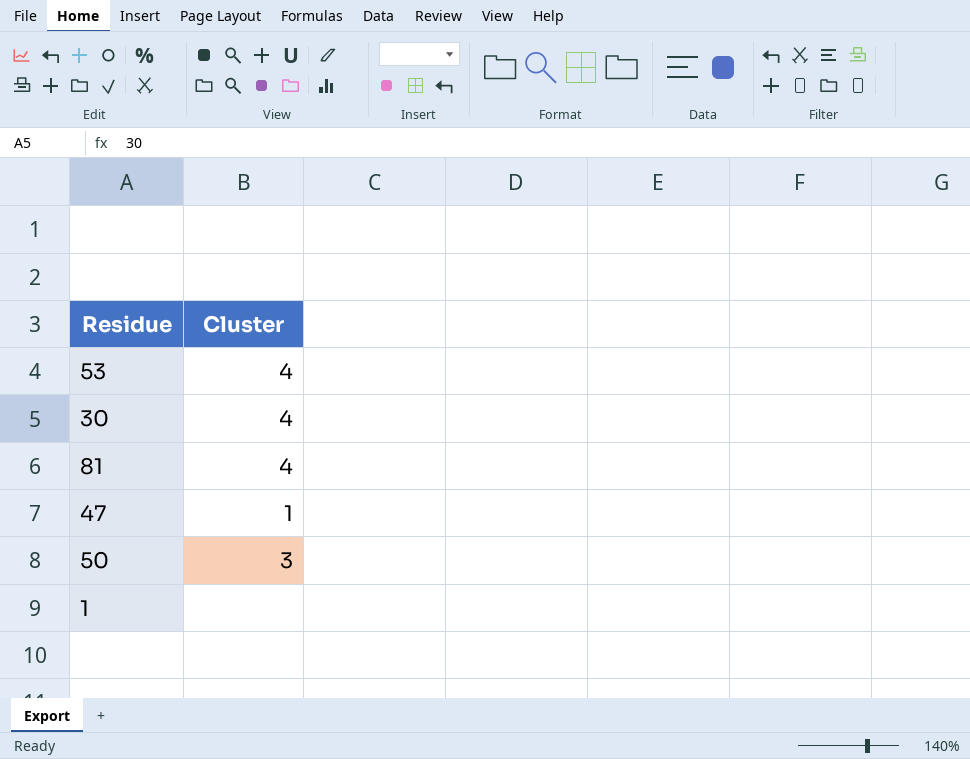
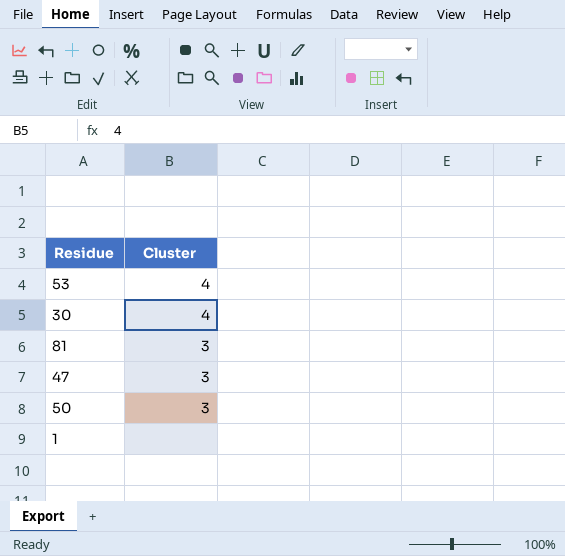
81 | Cluster: 4 -> 3
47 | Cluster: 1 -> 3

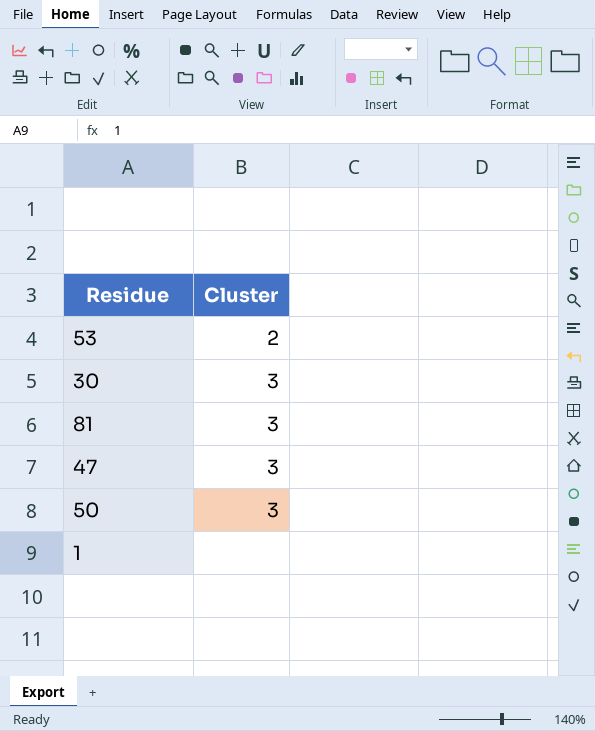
53 | Cluster: 4 -> 2
30 | Cluster: 4 -> 3

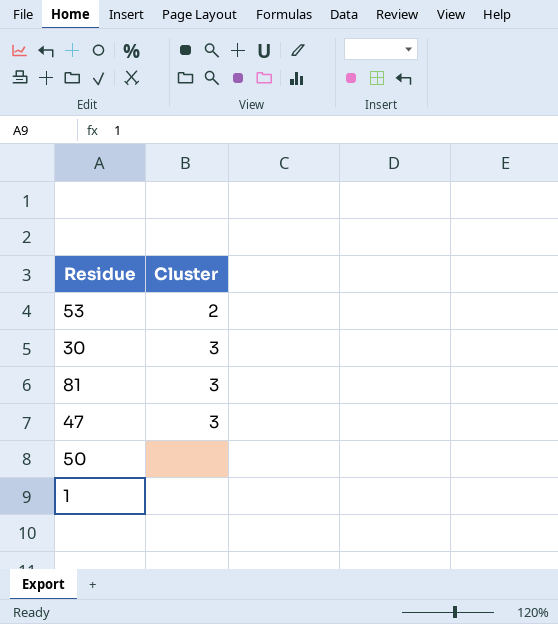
50 | Cluster: 3 -> none

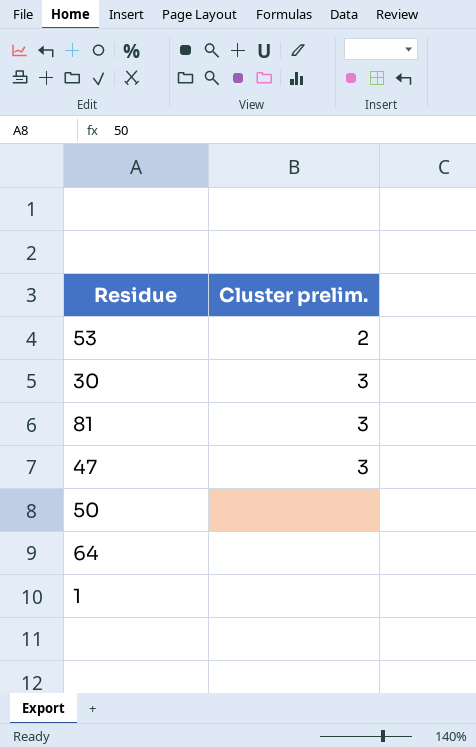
column name: Cluster -> Cluster prelim.
row 64: none -> none

